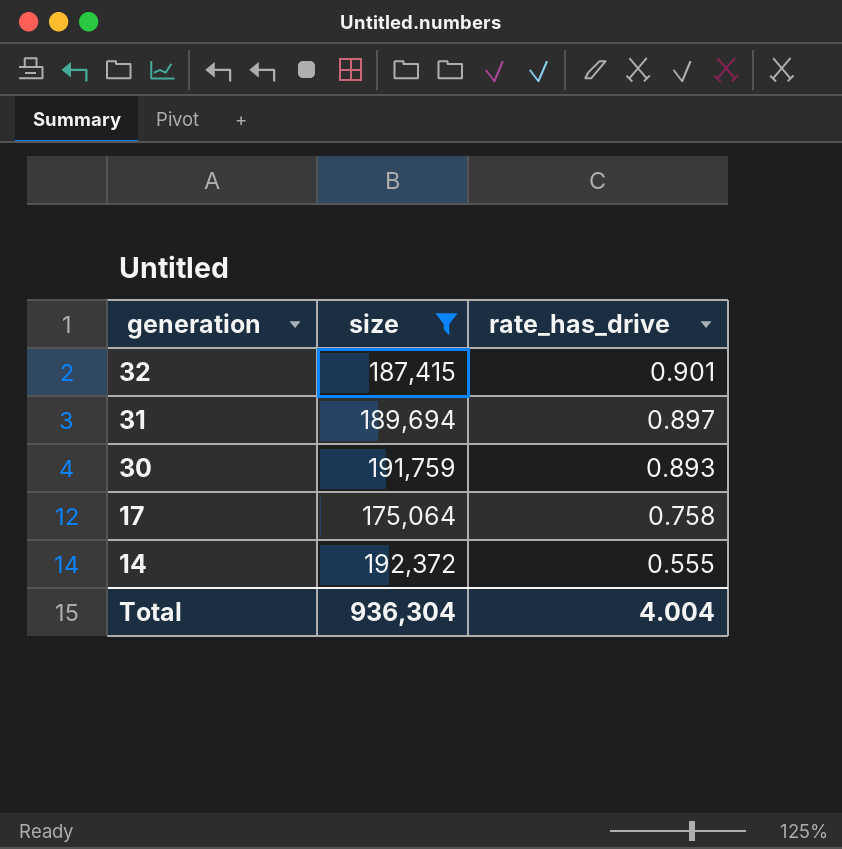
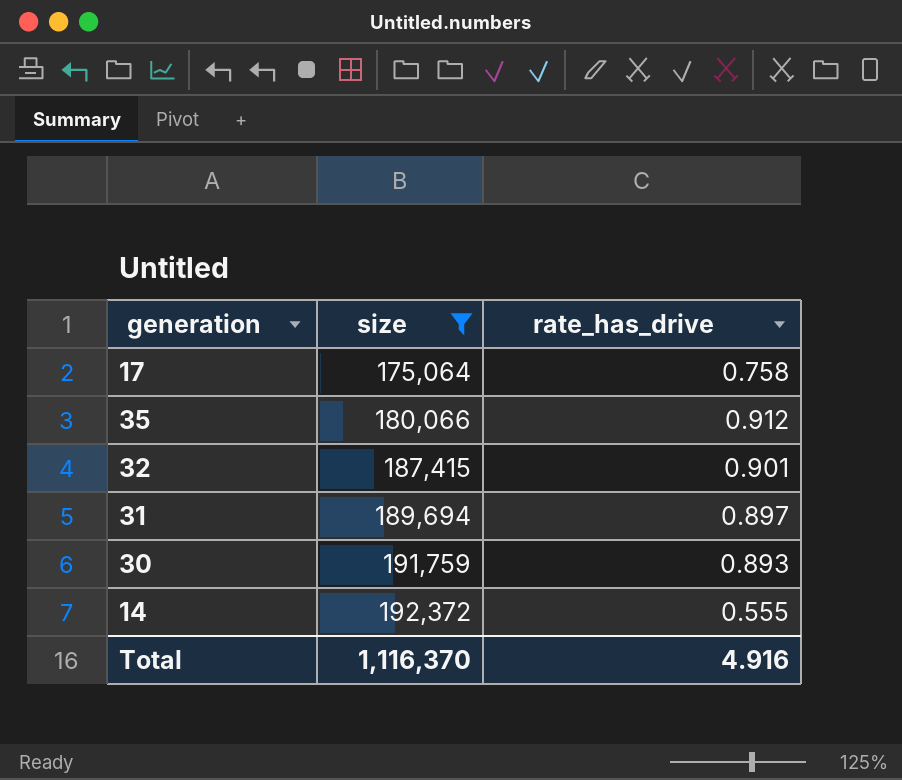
row order: generation descending -> size ascending
row 35: none -> 180,066 | 0.912
Total | size: 936,304 -> 1,116,370
Total | rate_has_drive: 4.004 -> 4.916

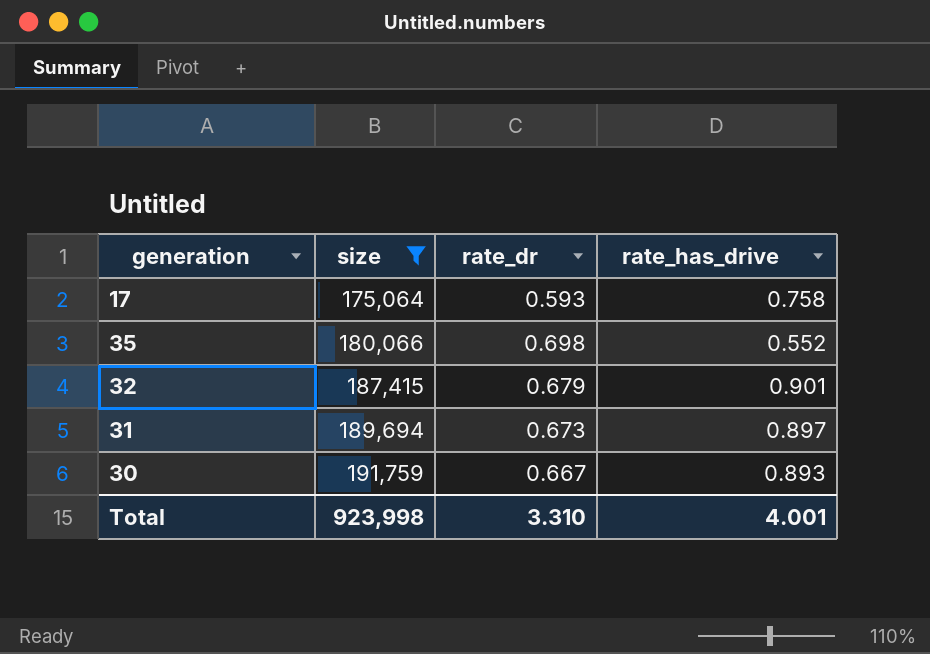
column rate_dr | position: none -> 3
row 14: 192,372 | 0.555 -> none
35 | rate_has_drive: 0.912 -> 0.552
Total | size: 1,116,370 -> 923,998
Total | rate_has_drive: 4.916 -> 4.001

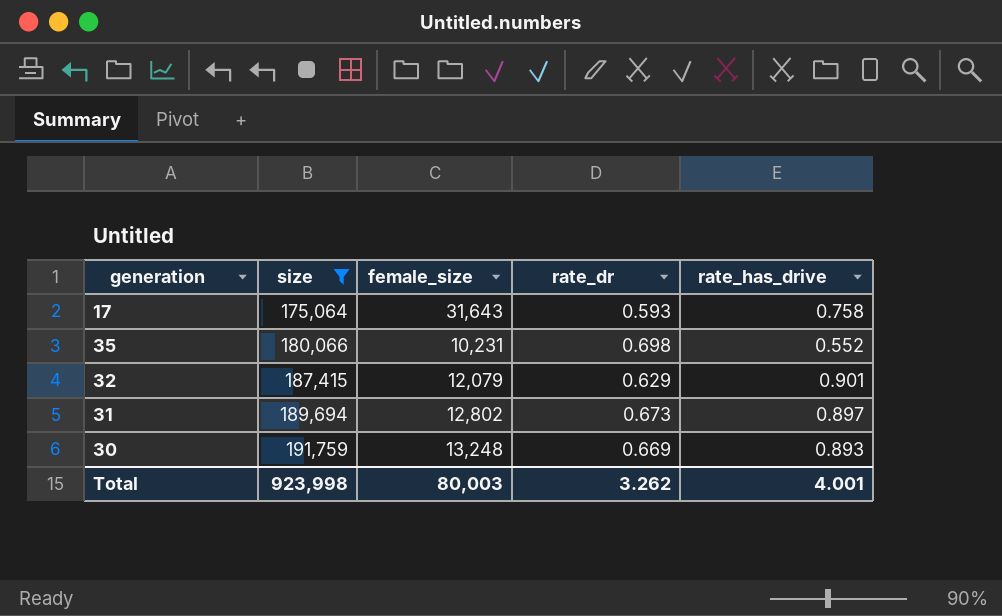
column female_size | position: none -> 3
32 | rate_dr: 0.679 -> 0.629
30 | rate_dr: 0.667 -> 0.669
Total | rate_dr: 3.310 -> 3.262

